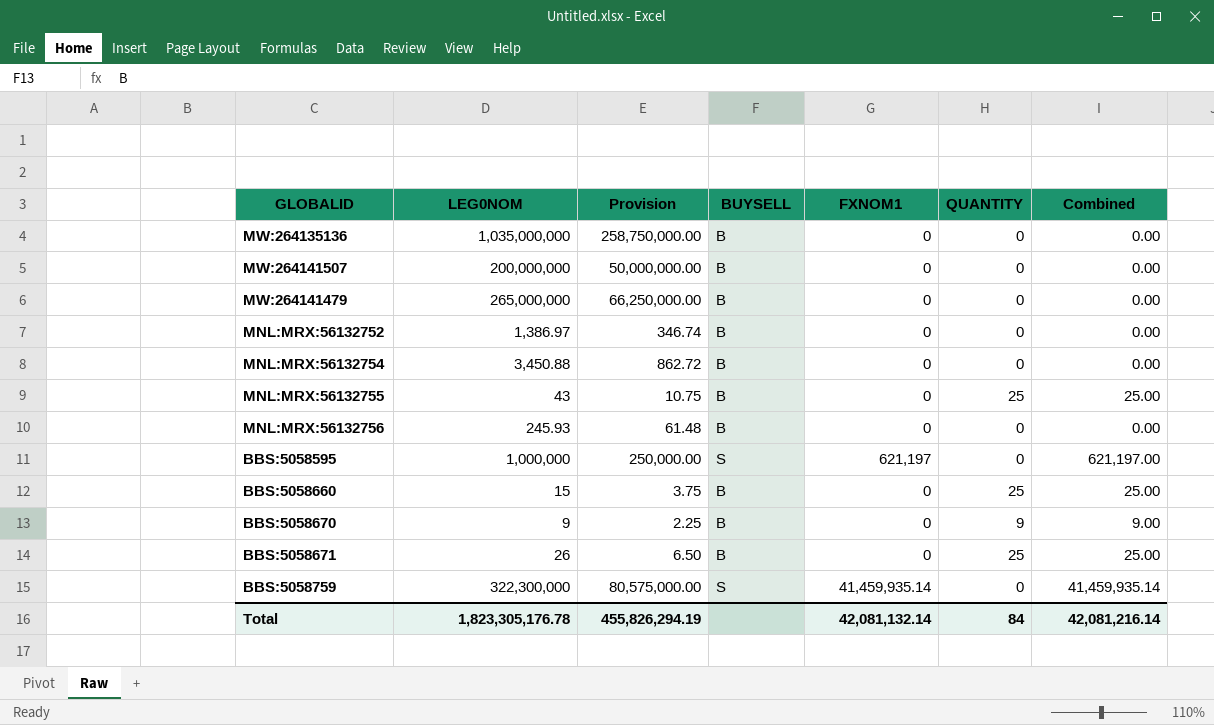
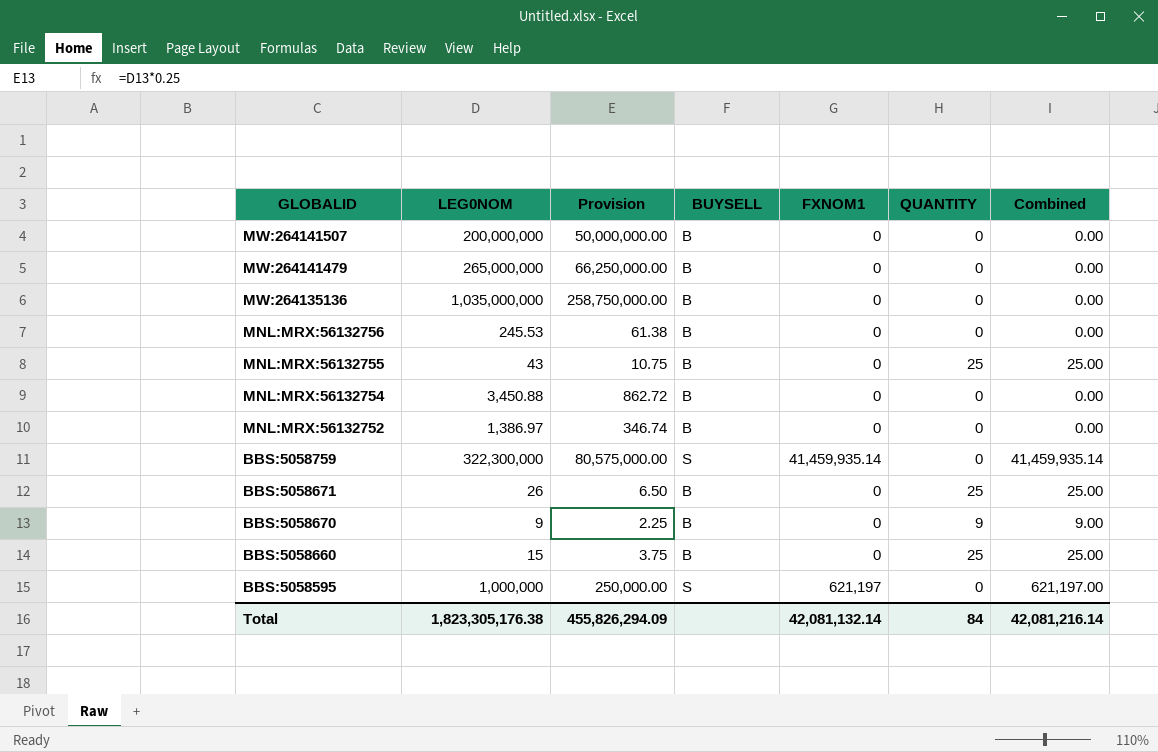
row order: none -> GLOBALID descending
MNL:MRX:56132756 | LEG0NOM: 245.93 -> 245.53
MNL:MRX:56132756 | Provision: 61.48 -> 61.38
Total | LEG0NOM: 1,823,305,176.78 -> 1,823,305,176.38
Total | Provision: 455,826,294.19 -> 455,826,294.09

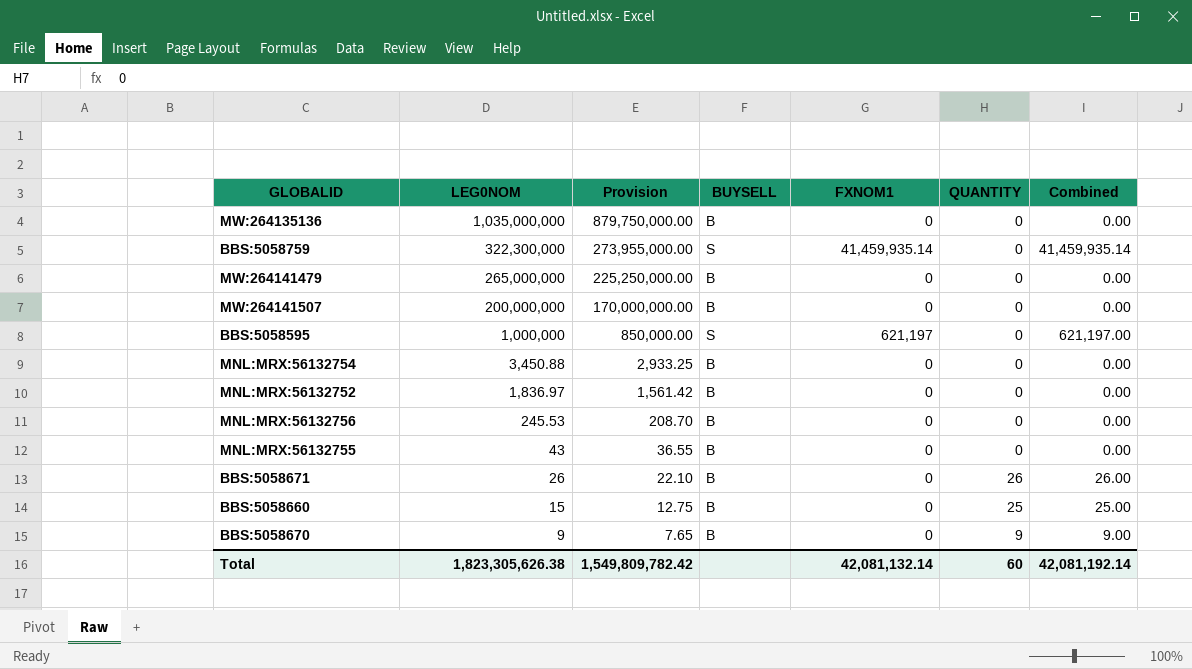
row order: GLOBALID descending -> LEG0NOM descending
column Provision | formula: [LEG0NOM] * 0.25 -> [LEG0NOM] * 0.85
MNL:MRX:56132752 | LEG0NOM: 1,386.97 -> 1,836.97
MNL:MRX:56132755 | QUANTITY: 25 -> 0
MNL:MRX:56132755 | Combined: 25.00 -> 0.00
BBS:5058671 | QUANTITY: 25 -> 26
BBS:5058671 | Combined: 25.00 -> 26.00
Total | LEG0NOM: 1,823,305,176.38 -> 1,823,305,626.38
Total | Provision: 455,826,294.09 -> 1,549,809,782.42
Total | QUANTITY: 84 -> 60
Total | Combined: 42,081,216.14 -> 42,081,192.14

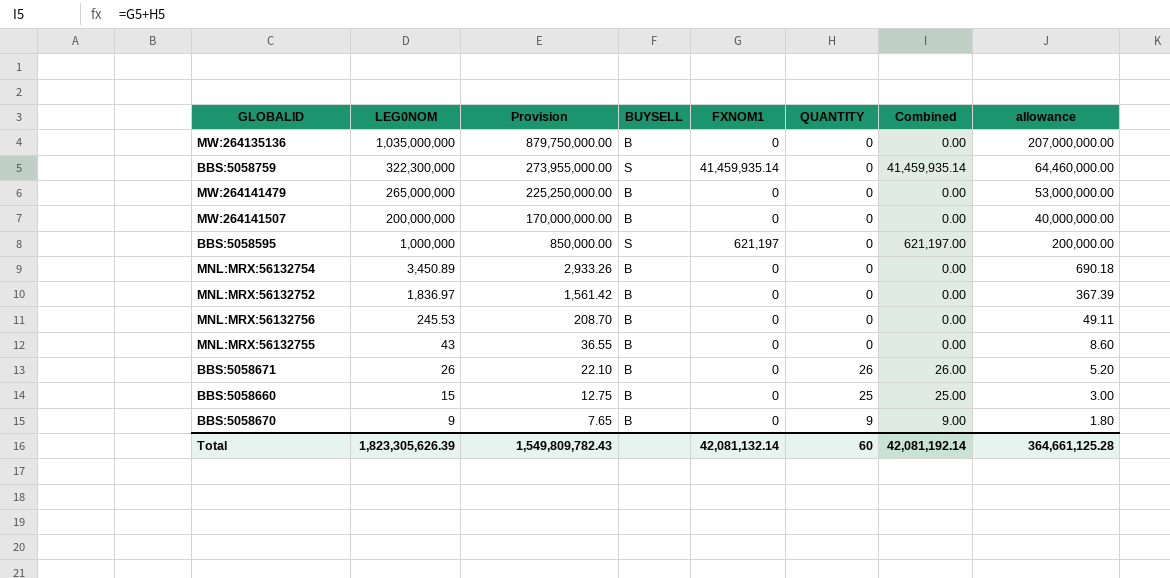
column allowance | formula: none -> [LEG0NOM] * 0.2
MNL:MRX:56132754 | LEG0NOM: 3,450.88 -> 3,450.89
MNL:MRX:56132754 | Provision: 2,933.25 -> 2,933.26
Total | LEG0NOM: 1,823,305,626.38 -> 1,823,305,626.39
Total | Provision: 1,549,809,782.42 -> 1,549,809,782.43

